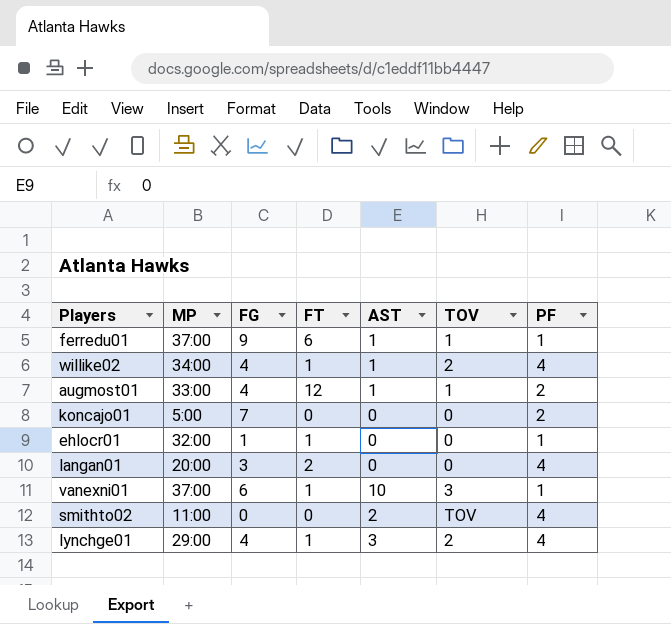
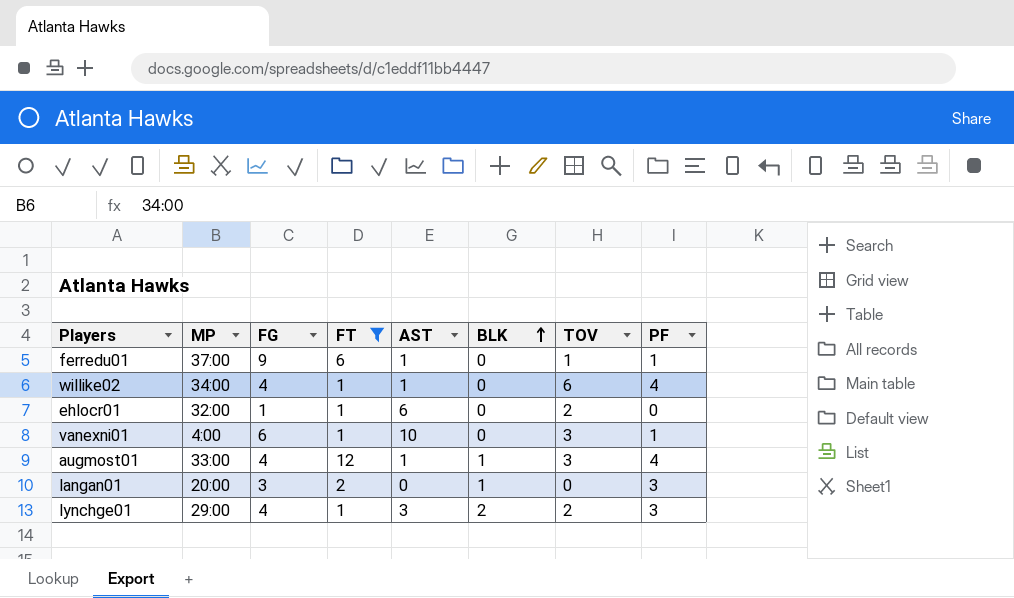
filter: none -> FT != 0
row order: none -> BLK ascending
column BLK | position: none -> 6
willike02 | TOV: 2 -> 6
ehlocr01 | AST: 0 -> 6
ehlocr01 | TOV: 0 -> 2
ehlocr01 | PF: 1 -> 0
vanexni01 | MP: 37:00 -> 4:00
augmost01 | TOV: 1 -> 3
augmost01 | PF: 2 -> 4
langan01 | PF: 4 -> 3
lynchge01 | PF: 4 -> 3

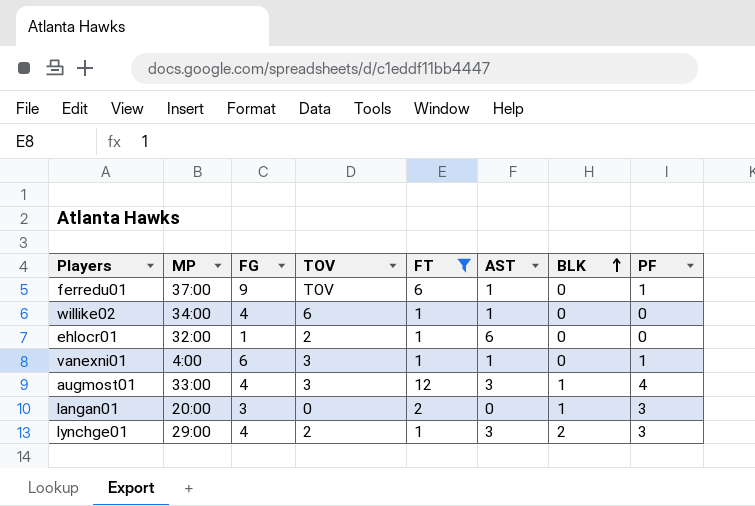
column TOV | position: 7 -> 4
ferredu01 | TOV: 1 -> TOV
willike02 | PF: 4 -> 0
vanexni01 | AST: 10 -> 1
augmost01 | AST: 1 -> 3

